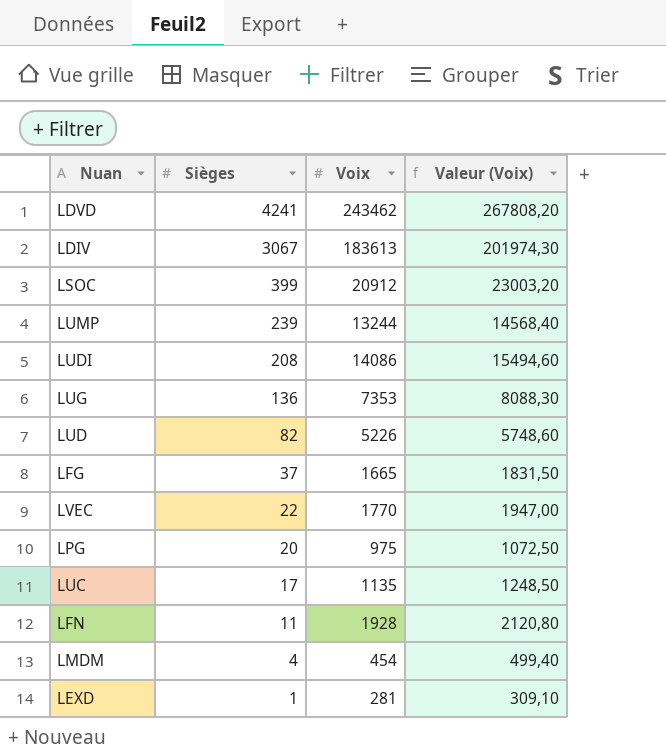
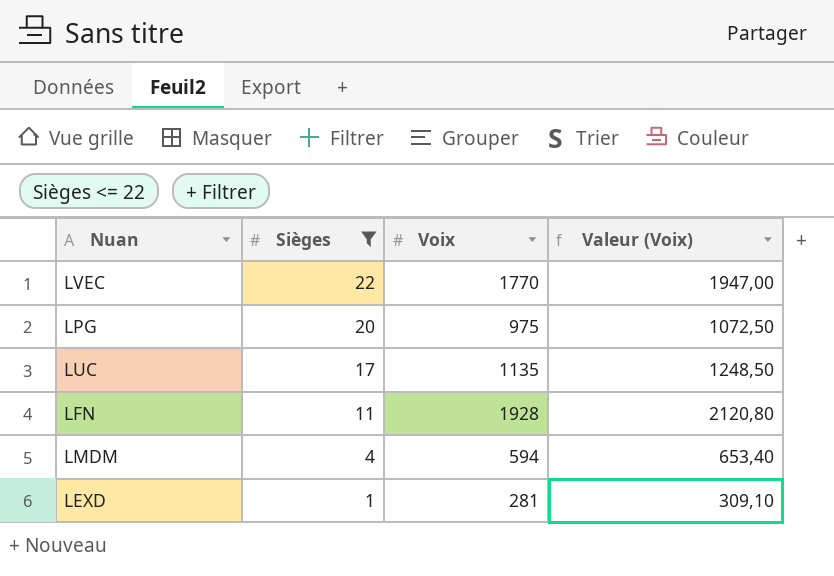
filter: none -> Sièges <= 22
LMDM | Voix: 454 -> 594
LMDM | Valeur (Voix): 499,40 -> 653,40

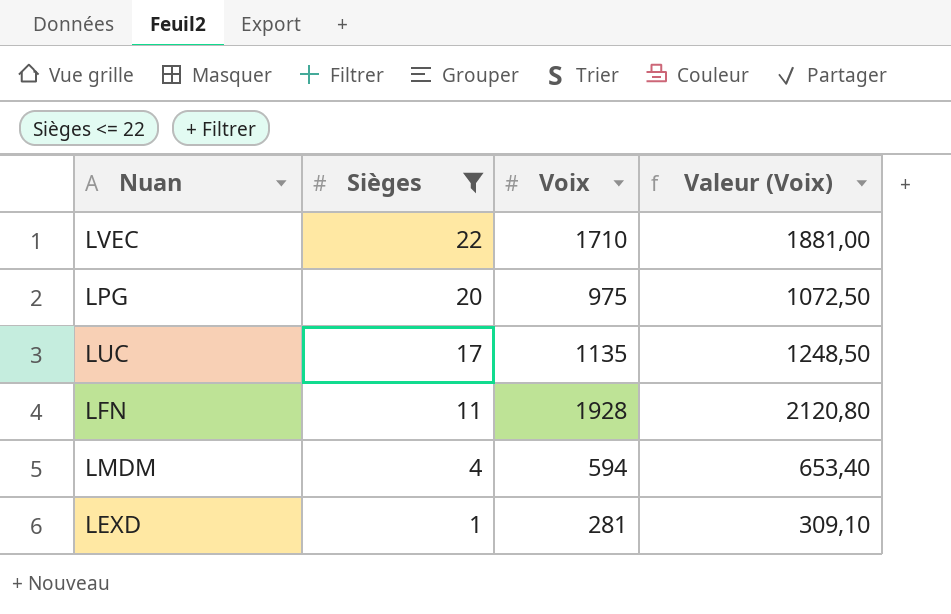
LVEC | Voix: 1770 -> 1710
LVEC | Valeur (Voix): 1947,00 -> 1881,00

